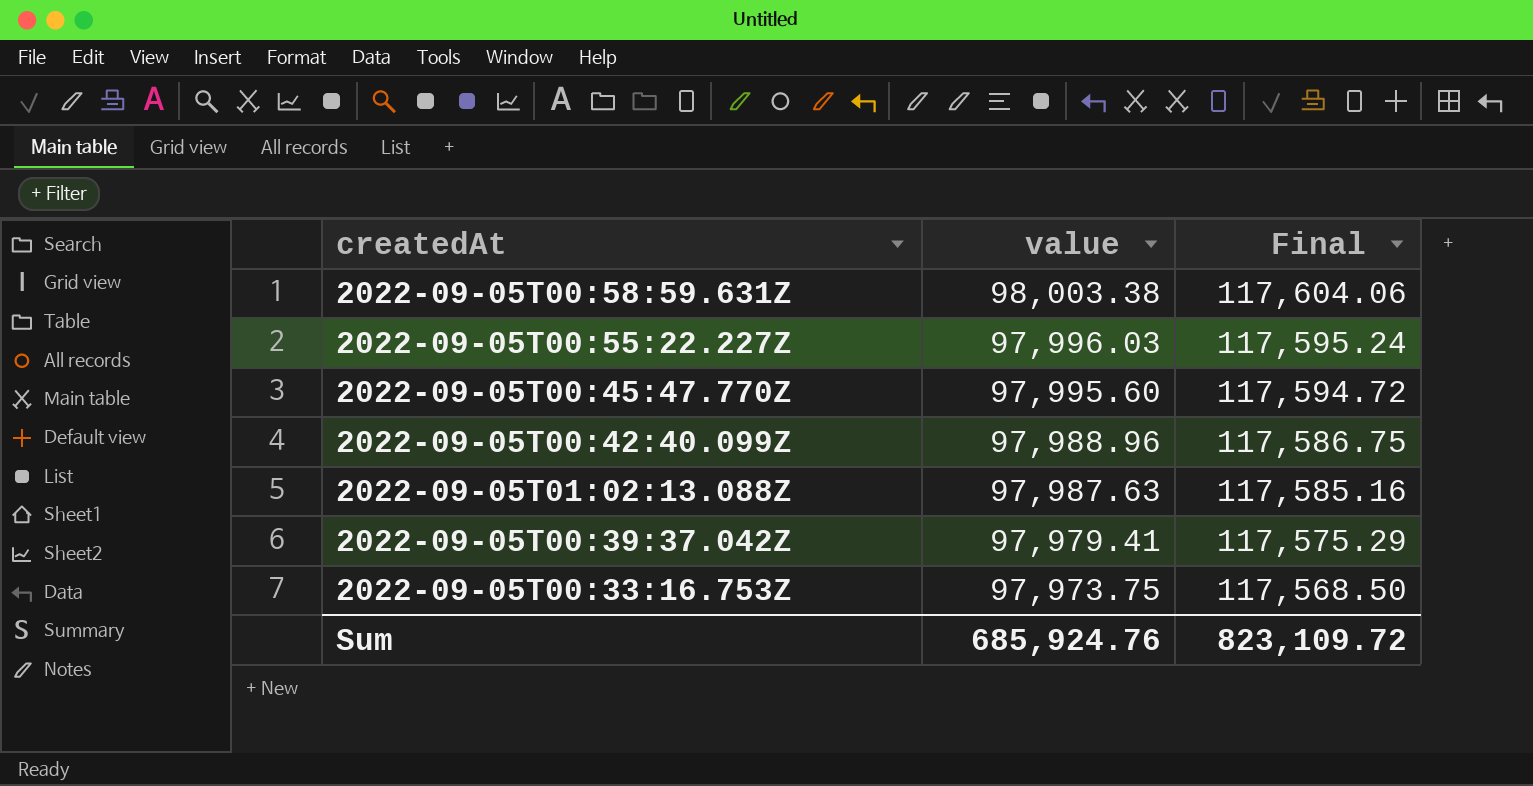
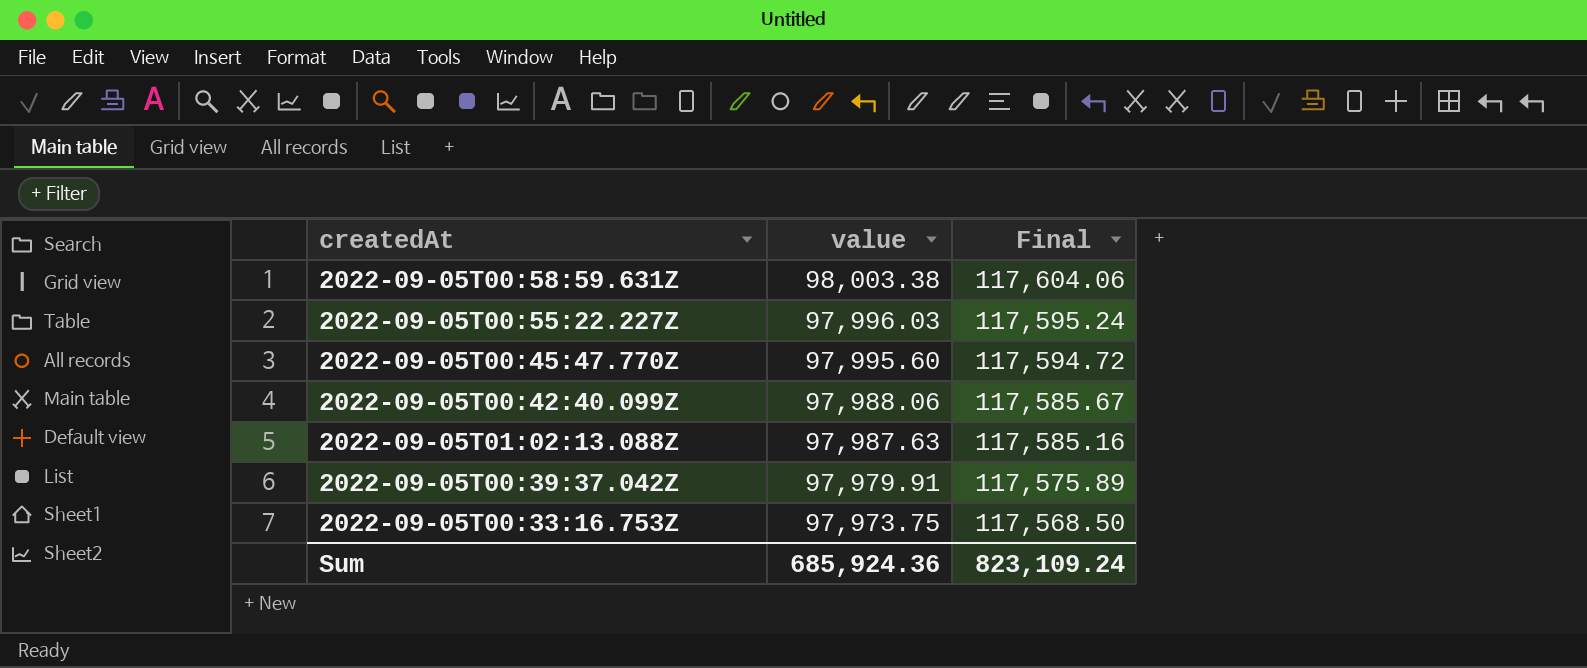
2022-09-05T00:42:40.099Z | value: 97,988.96 -> 97,988.06
2022-09-05T00:42:40.099Z | Final: 117,586.75 -> 117,585.67
2022-09-05T00:39:37.042Z | value: 97,979.41 -> 97,979.91
2022-09-05T00:39:37.042Z | Final: 117,575.29 -> 117,575.89
Sum | value: 685,924.76 -> 685,924.36
Sum | Final: 823,109.72 -> 823,109.24

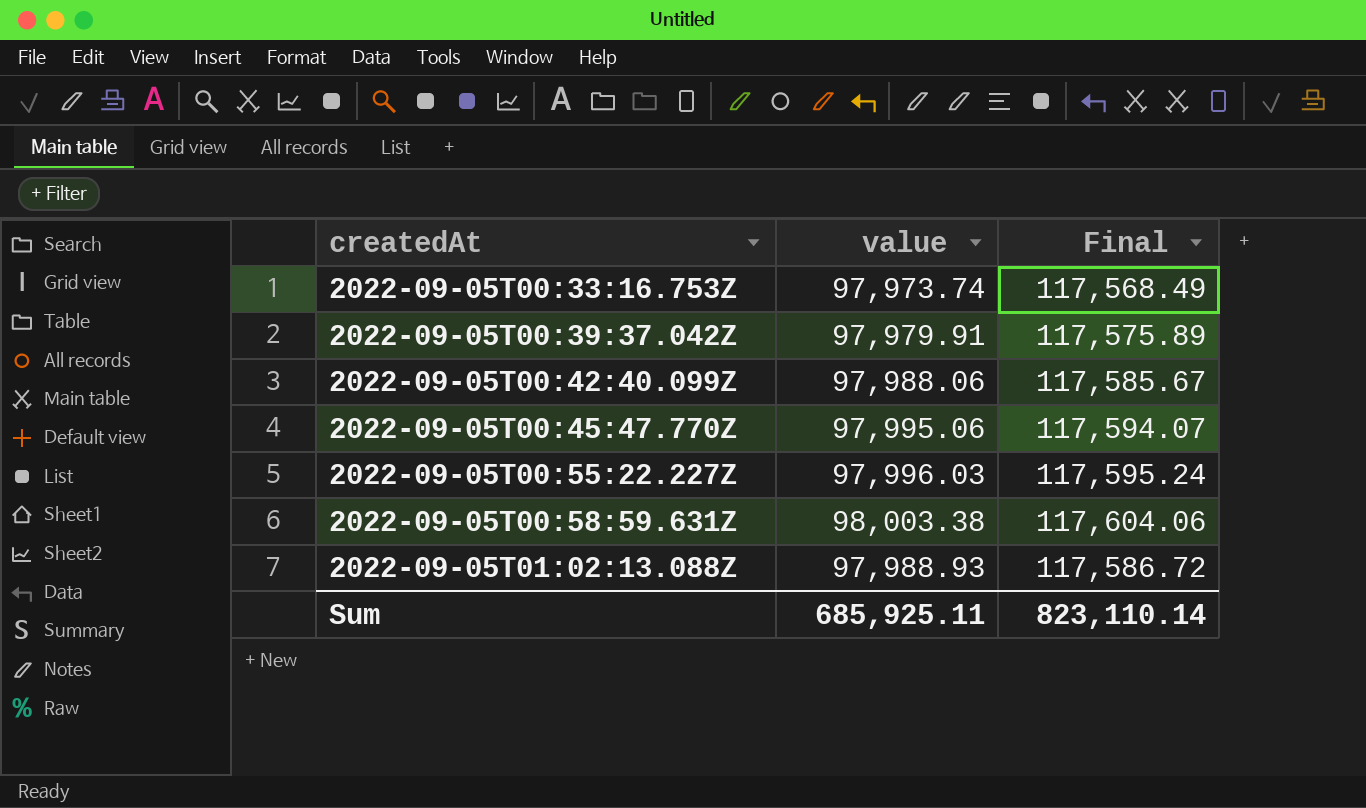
row order: value descending -> createdAt ascending
2022-09-05T00:33:16.753Z | value: 97,973.75 -> 97,973.74
2022-09-05T00:33:16.753Z | Final: 117,568.50 -> 117,568.49
2022-09-05T00:45:47.770Z | value: 97,995.60 -> 97,995.06
2022-09-05T00:45:47.770Z | Final: 117,594.72 -> 117,594.07
2022-09-05T01:02:13.088Z | value: 97,987.63 -> 97,988.93
2022-09-05T01:02:13.088Z | Final: 117,585.16 -> 117,586.72
Sum | value: 685,924.36 -> 685,925.11
Sum | Final: 823,109.24 -> 823,110.14

